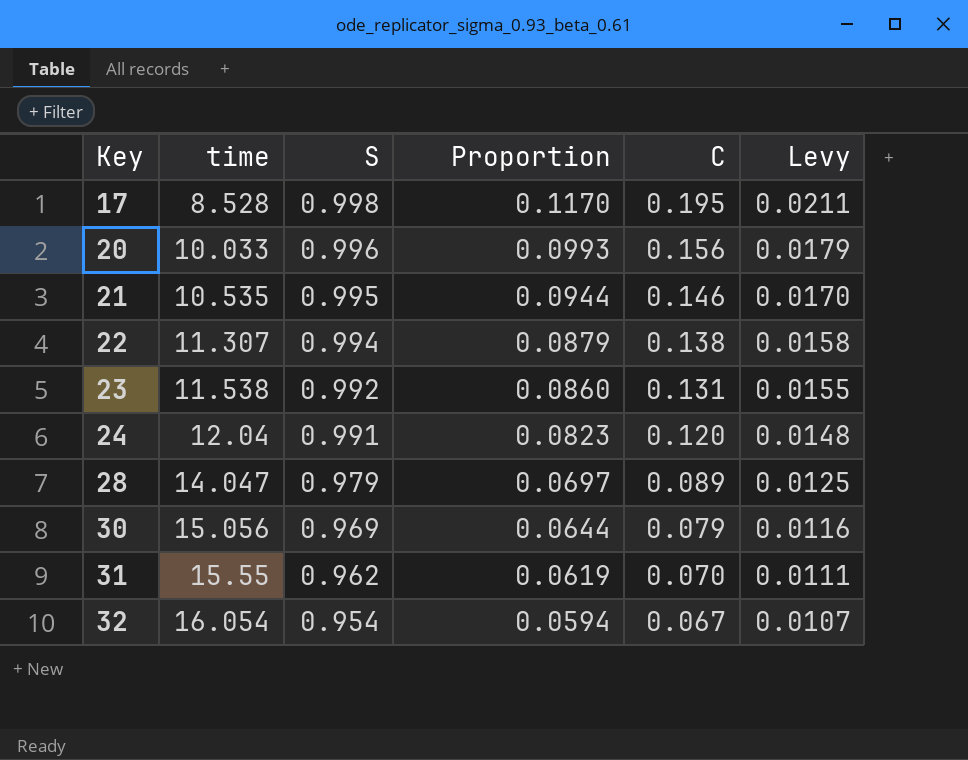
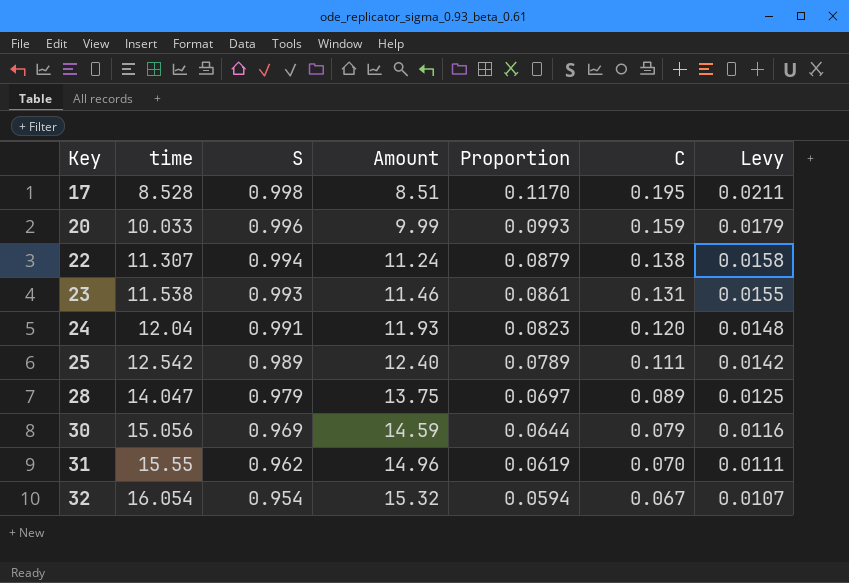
column Amount | formula: none -> [time] * [S]
row 21: 10.535 | 0.995 | 0.0944 | 0.146 | 0.0170 -> none
20 | C: 0.156 -> 0.159
23 | S: 0.992 -> 0.993
23 | Proportion: 0.0860 -> 0.0861
row 25: none -> 12.542 | 0.989 | 12.40 | 0.0789 | 0.111 | 0.0142

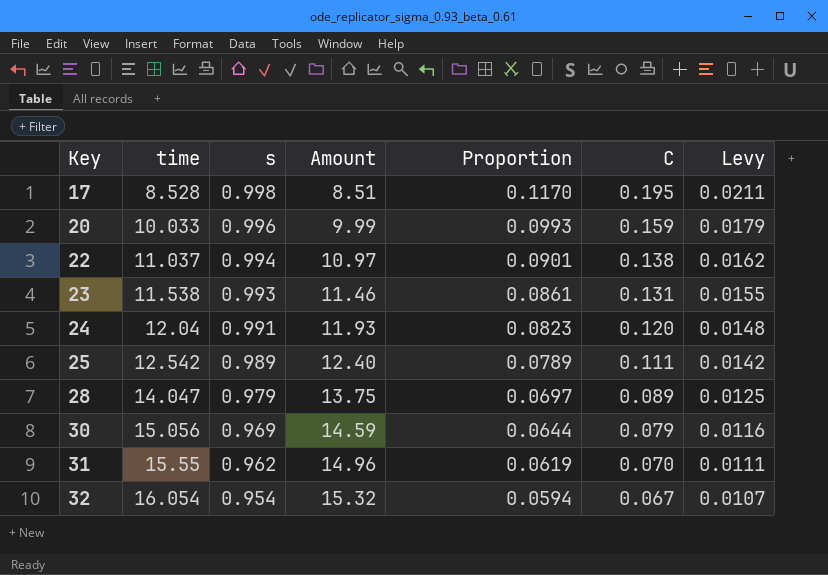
column name: S -> s
22 | time: 11.307 -> 11.037
22 | Amount: 11.24 -> 10.97
22 | Proportion: 0.0879 -> 0.0901
22 | Levy: 0.0158 -> 0.0162

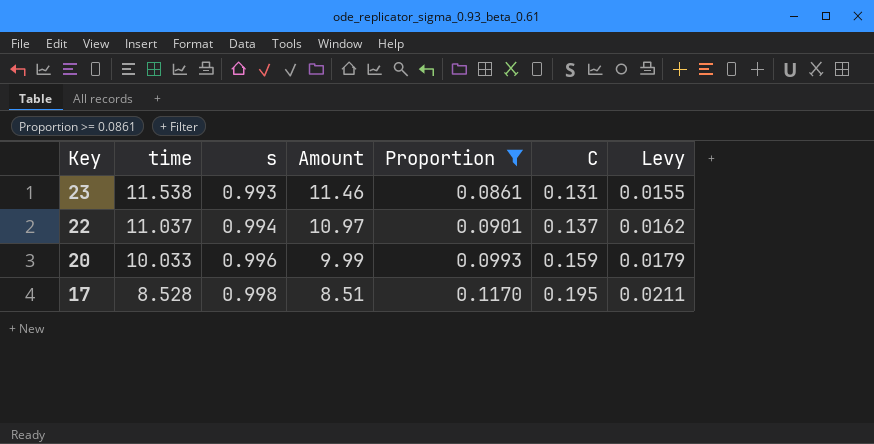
filter: none -> Proportion >= 0.0861
row order: Key ascending -> Key descending
22 | C: 0.138 -> 0.137

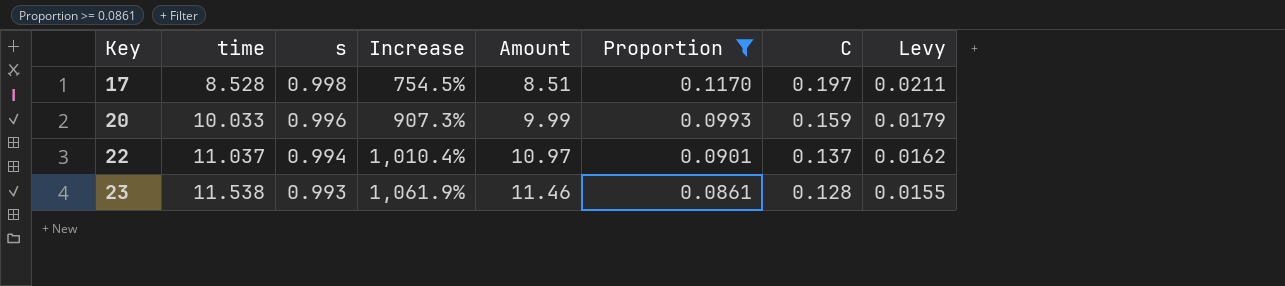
row order: Key descending -> Key ascending
column Increase | formula: none -> ([time] - [s]) / [s]
17 | C: 0.195 -> 0.197
23 | C: 0.131 -> 0.128

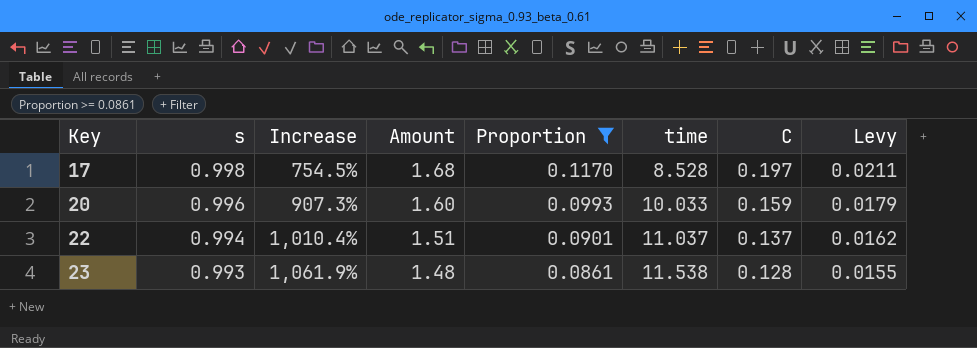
column Amount | formula: [time] * [s] -> [time] * [C]
column time | position: 2 -> 6

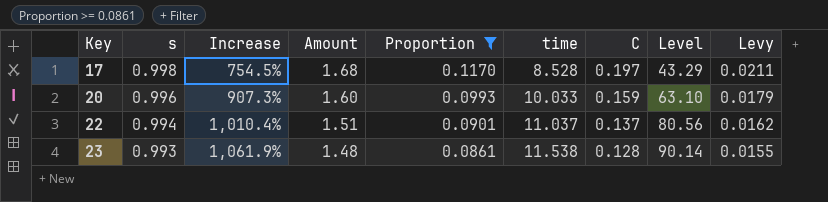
column Level | formula: none -> [time] / [C]

